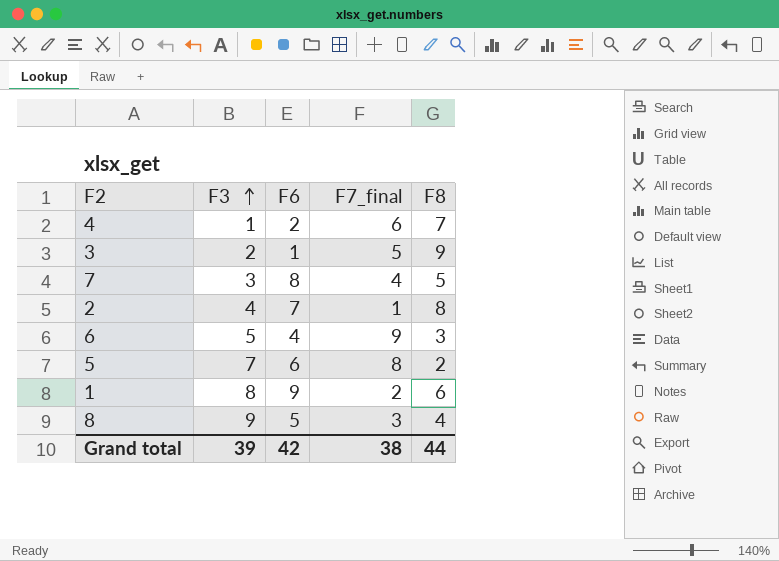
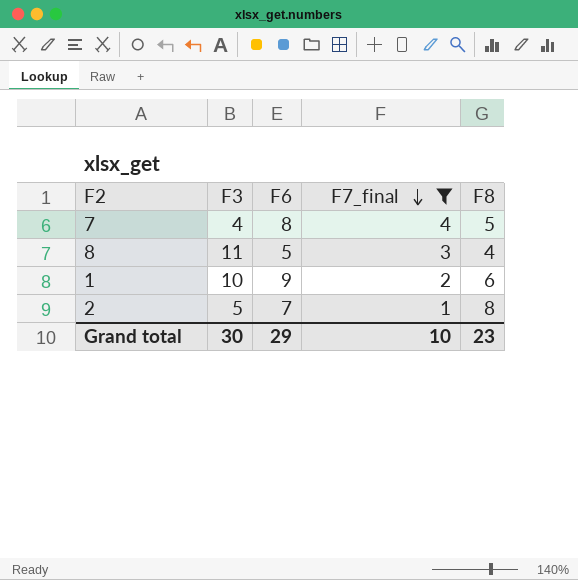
filter: none -> F7_final <= 4
row order: F3 ascending -> F7_final descending
7 | F3: 3 -> 4
8 | F3: 9 -> 11
1 | F3: 8 -> 10
2 | F3: 4 -> 5
Grand total | F3: 39 -> 30
Grand total | F6: 42 -> 29
Grand total | F7_final: 38 -> 10
Grand total | F8: 44 -> 23

